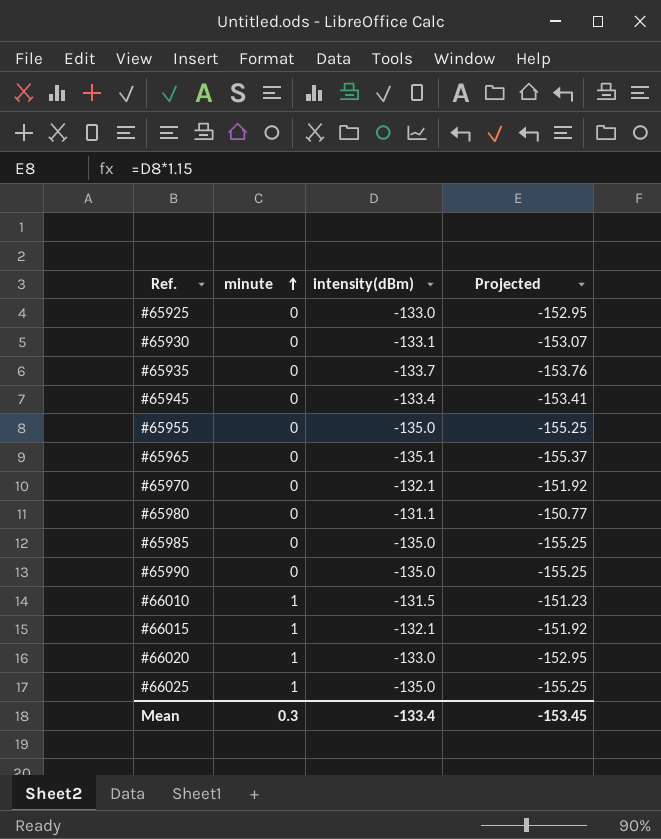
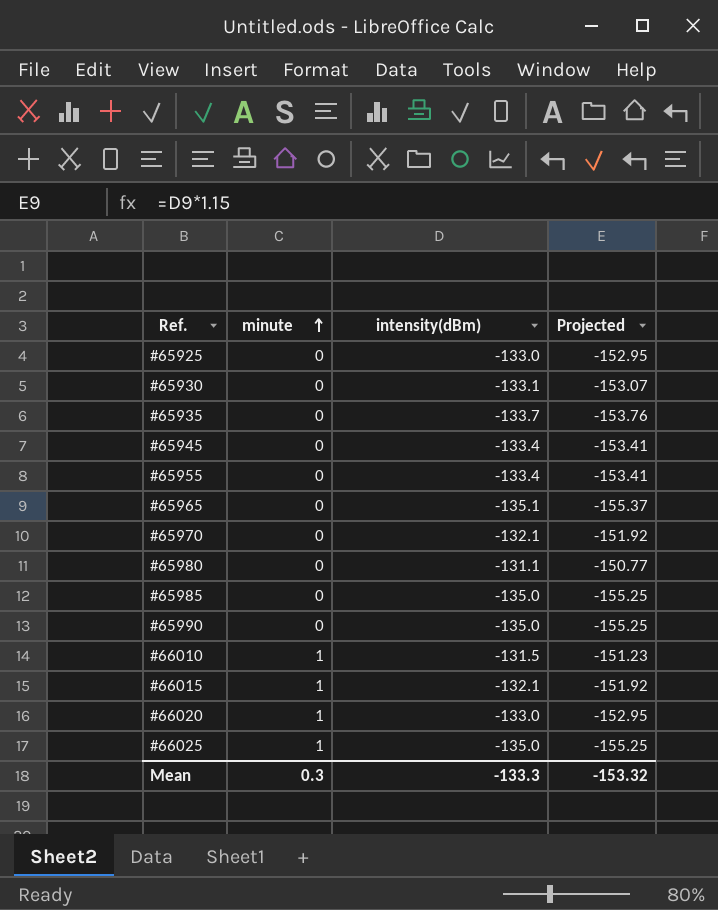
#65955 | intensity(dBm): -135.0 -> -133.4
#65955 | Projected: -155.25 -> -153.41
Mean | intensity(dBm): -133.4 -> -133.3
Mean | Projected: -153.45 -> -153.32

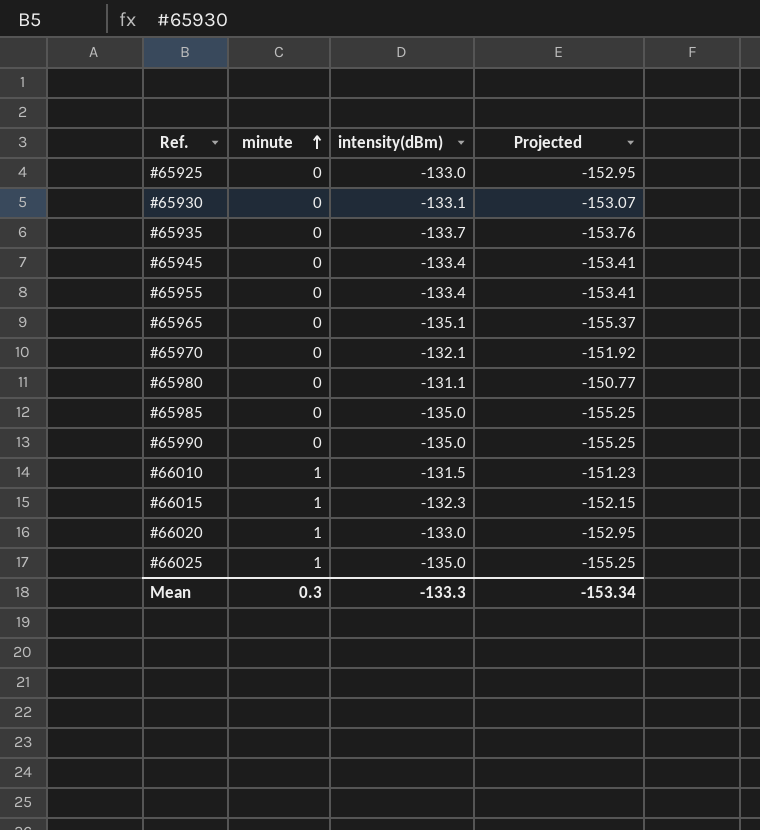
#66015 | intensity(dBm): -132.1 -> -132.3
#66015 | Projected: -151.92 -> -152.15
Mean | Projected: -153.32 -> -153.34

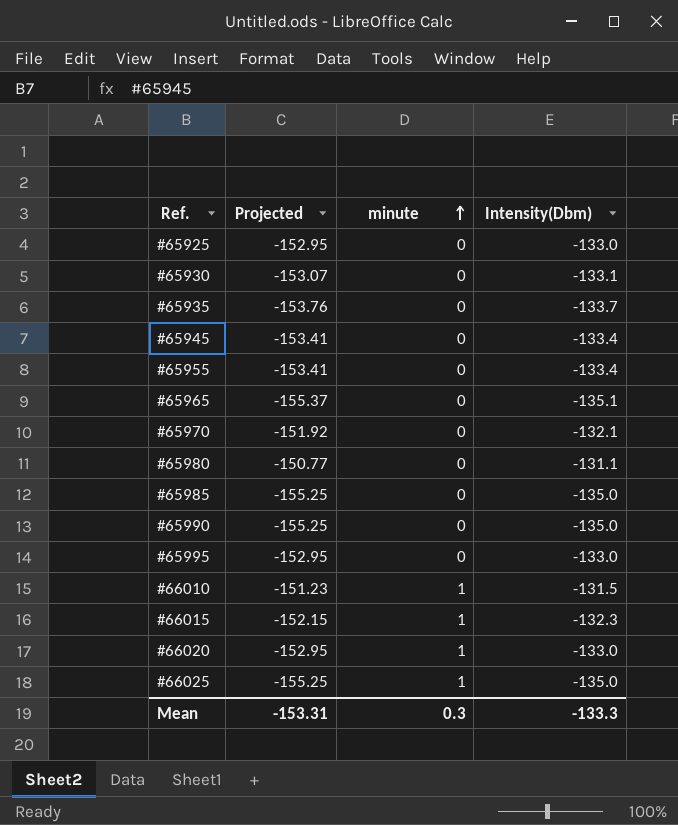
column Projected | position: 4 -> 2
column name: intensity(dBm) -> Intensity(Dbm)
row #65995: none -> -152.95 | 0 | -133.0
Mean | Projected: -153.34 -> -153.31

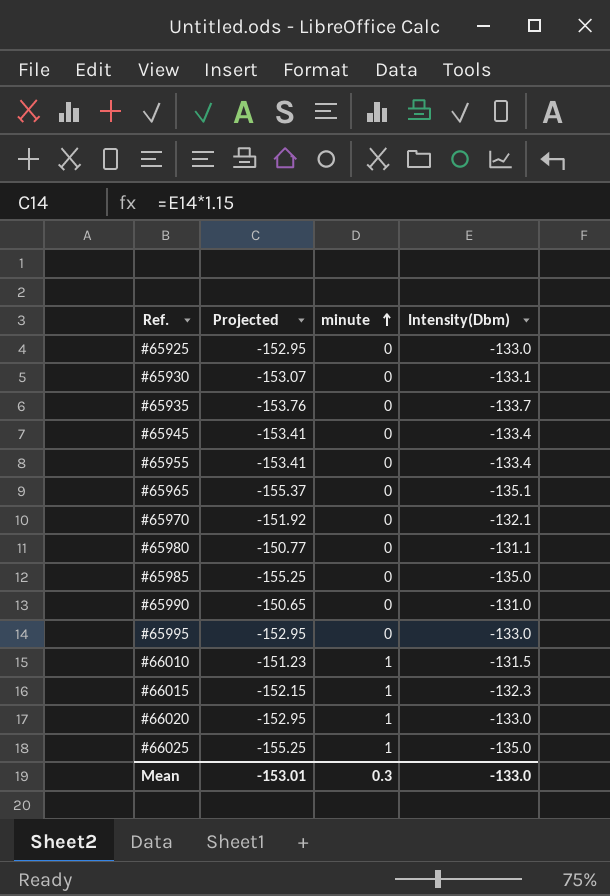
#65990 | Projected: -155.25 -> -150.65
#65990 | Intensity(Dbm): -135.0 -> -131.0
Mean | Projected: -153.31 -> -153.01
Mean | Intensity(Dbm): -133.3 -> -133.0

